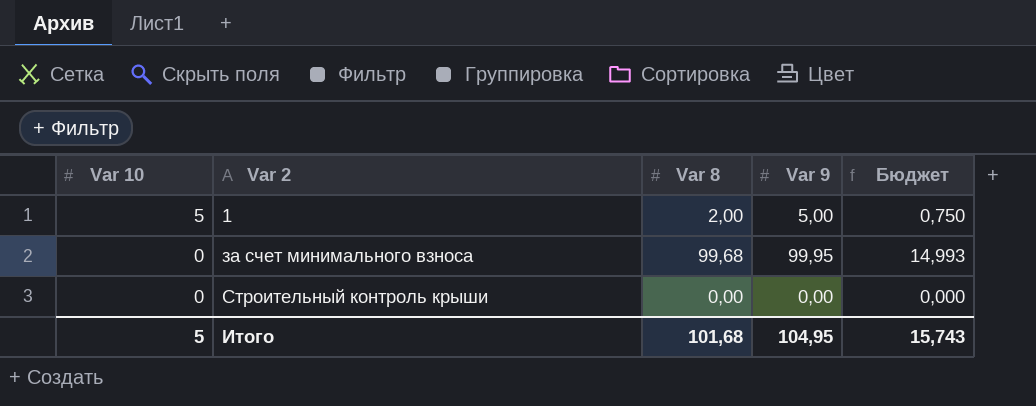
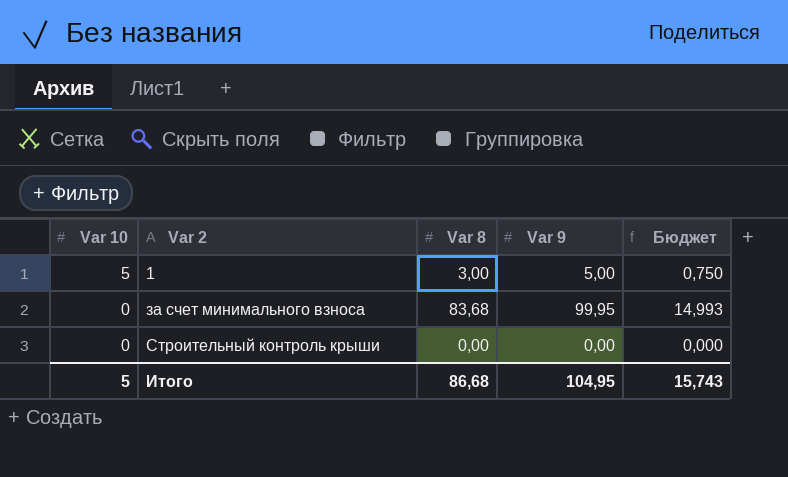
1 | Var 8: 2,00 -> 3,00
за счет минимального взноса | Var 8: 99,68 -> 83,68
Итого | Var 8: 101,68 -> 86,68

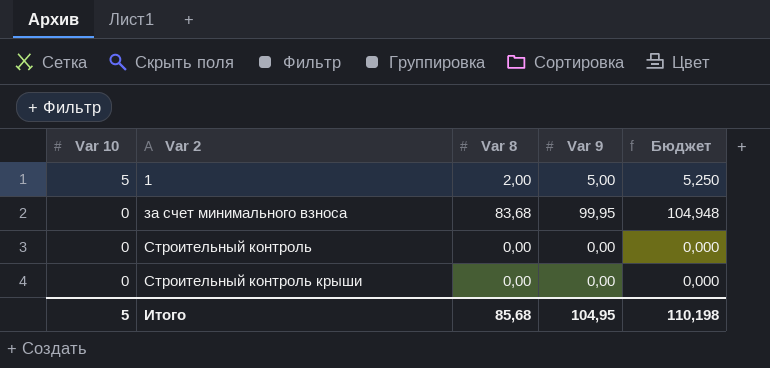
column Бюджет | formula: [Var 9] * 0,15 -> [Var 9] * 1,05
1 | Var 8: 3,00 -> 2,00
row Строительный контроль: none -> 0 | 0,00 | 0,00 | 0,000
Итого | Var 8: 86,68 -> 85,68
Итого | Бюджет: 15,743 -> 110,198

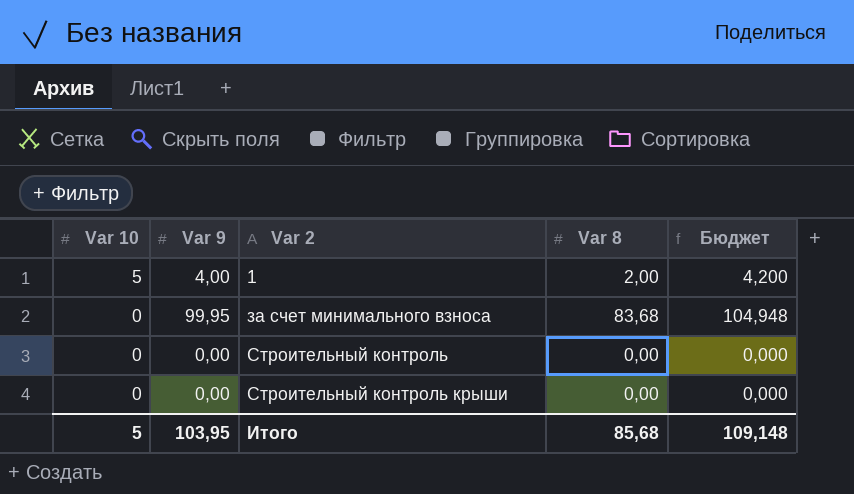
column Var 9 | position: 4 -> 2
1 | Var 9: 5,00 -> 4,00
1 | Бюджет: 5,250 -> 4,200
Итого | Var 9: 104,95 -> 103,95
Итого | Бюджет: 110,198 -> 109,148

